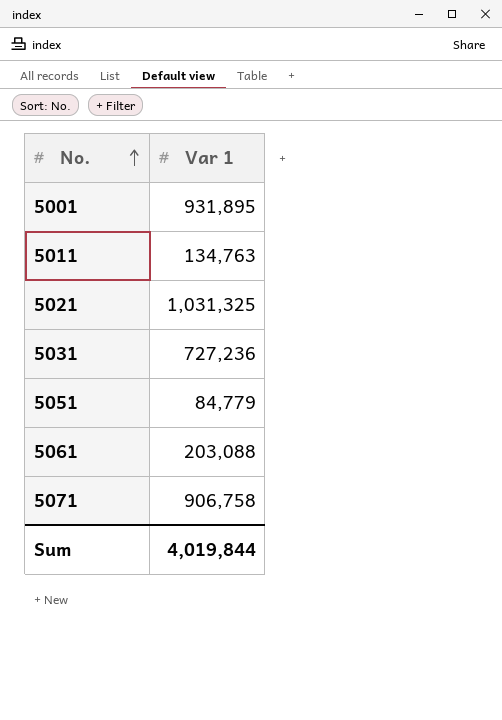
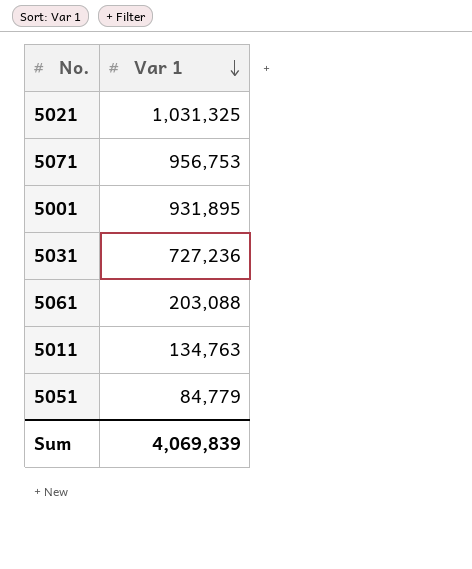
row order: No. ascending -> Var 1 descending
5071 | Var 1: 906,758 -> 956,753
Sum | Var 1: 4,019,844 -> 4,069,839

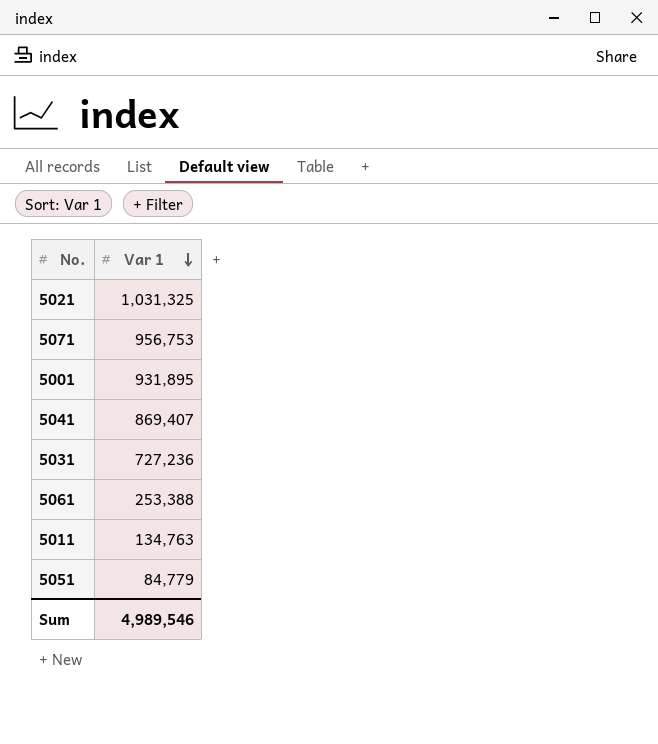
row 5041: none -> 869,407
5061 | Var 1: 203,088 -> 253,388
Sum | Var 1: 4,069,839 -> 4,989,546

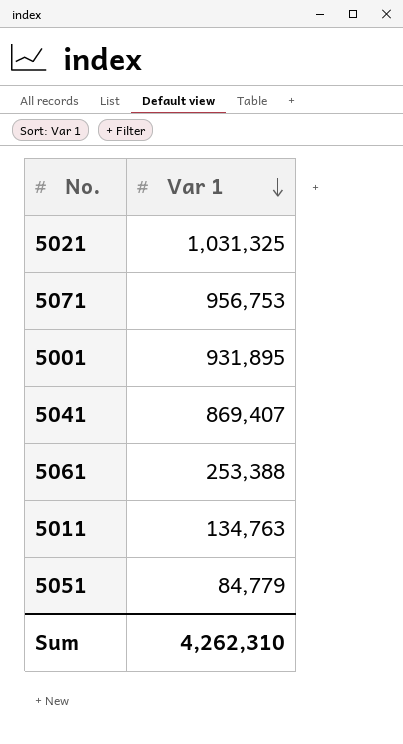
row 5031: 727,236 -> none
Sum | Var 1: 4,989,546 -> 4,262,310

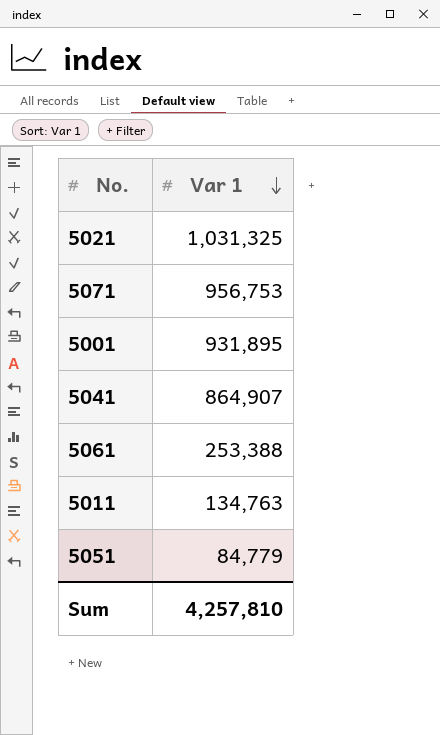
5041 | Var 1: 869,407 -> 864,907
Sum | Var 1: 4,262,310 -> 4,257,810

